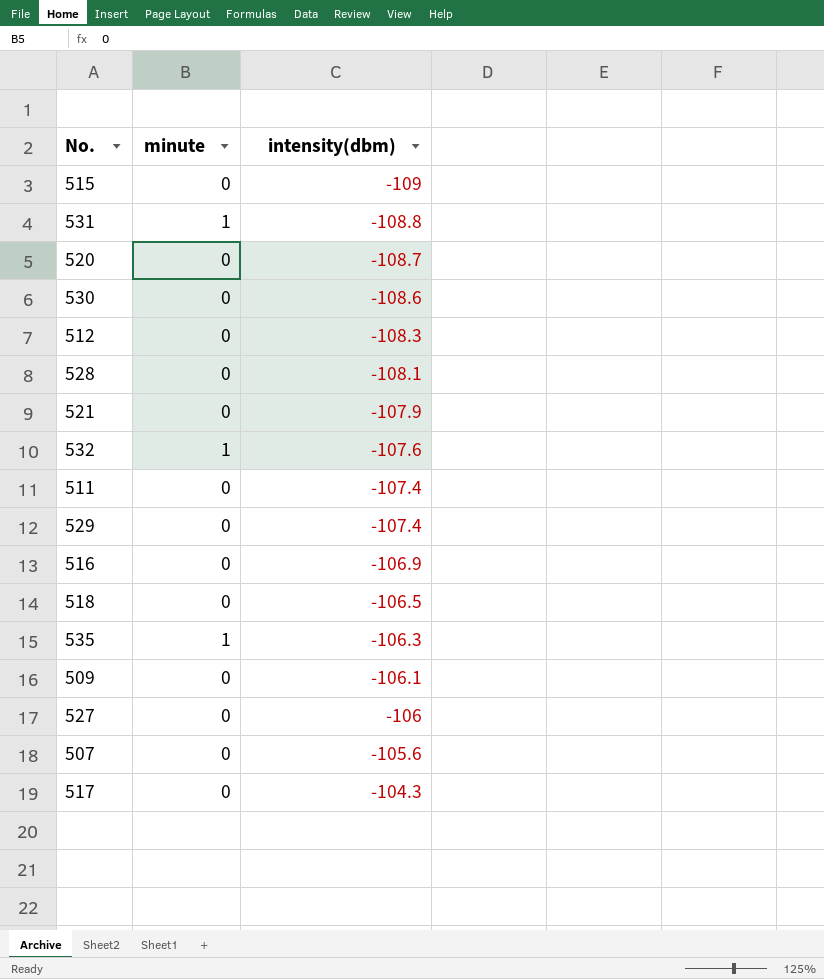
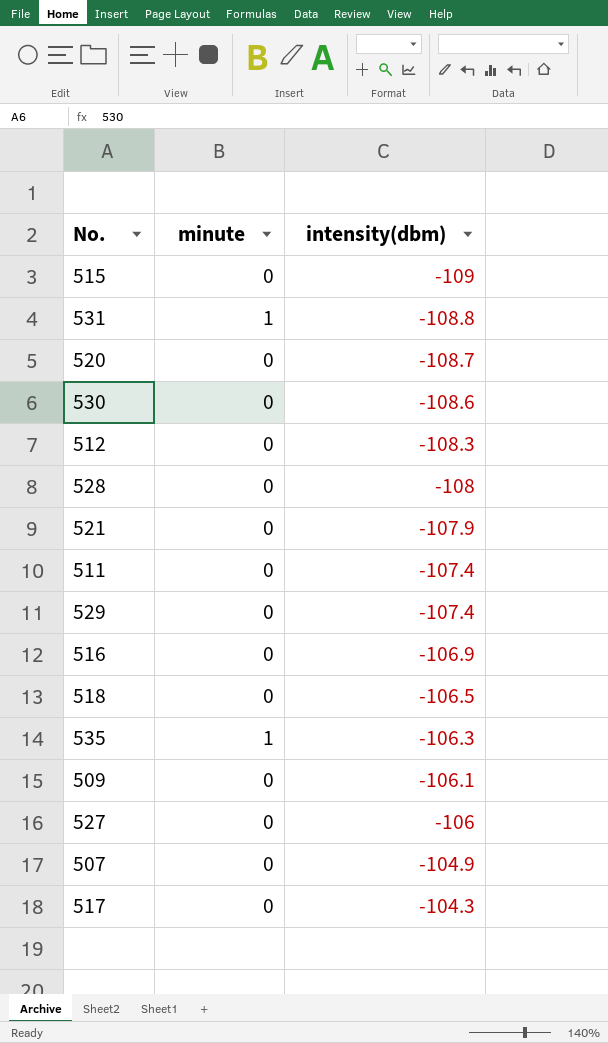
row 532: 1 | -107.6 -> none
528 | intensity(dbm): -108.1 -> -108
507 | intensity(dbm): -105.6 -> -104.9

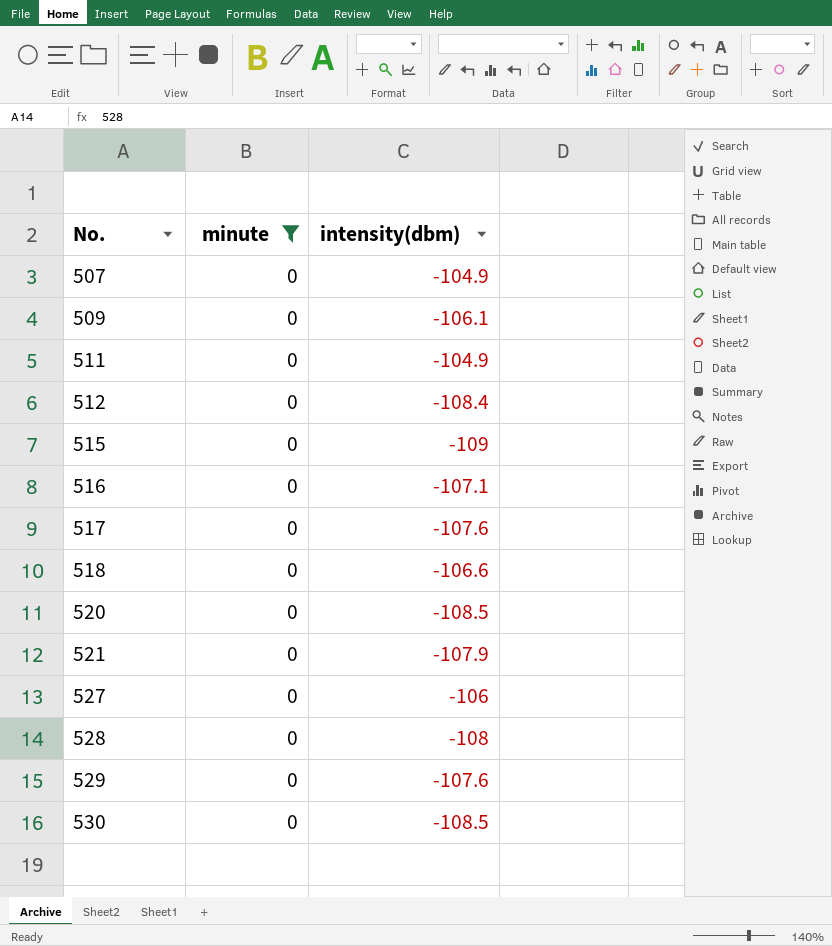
filter: none -> minute = 0
row order: intensity(dbm) ascending -> No. ascending
511 | intensity(dbm): -107.4 -> -104.9
512 | intensity(dbm): -108.3 -> -108.4
516 | intensity(dbm): -106.9 -> -107.1
517 | intensity(dbm): -104.3 -> -107.6
518 | intensity(dbm): -106.5 -> -106.6
520 | intensity(dbm): -108.7 -> -108.5
529 | intensity(dbm): -107.4 -> -107.6
530 | intensity(dbm): -108.6 -> -108.5

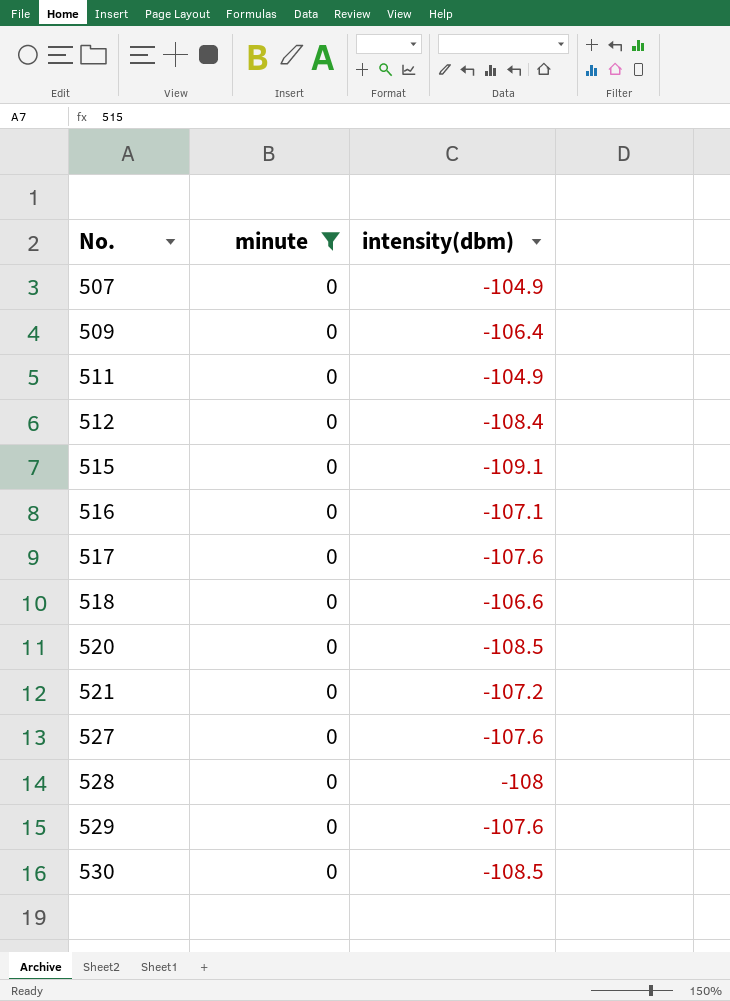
509 | intensity(dbm): -106.1 -> -106.4
515 | intensity(dbm): -109 -> -109.1
521 | intensity(dbm): -107.9 -> -107.2
527 | intensity(dbm): -106 -> -107.6

